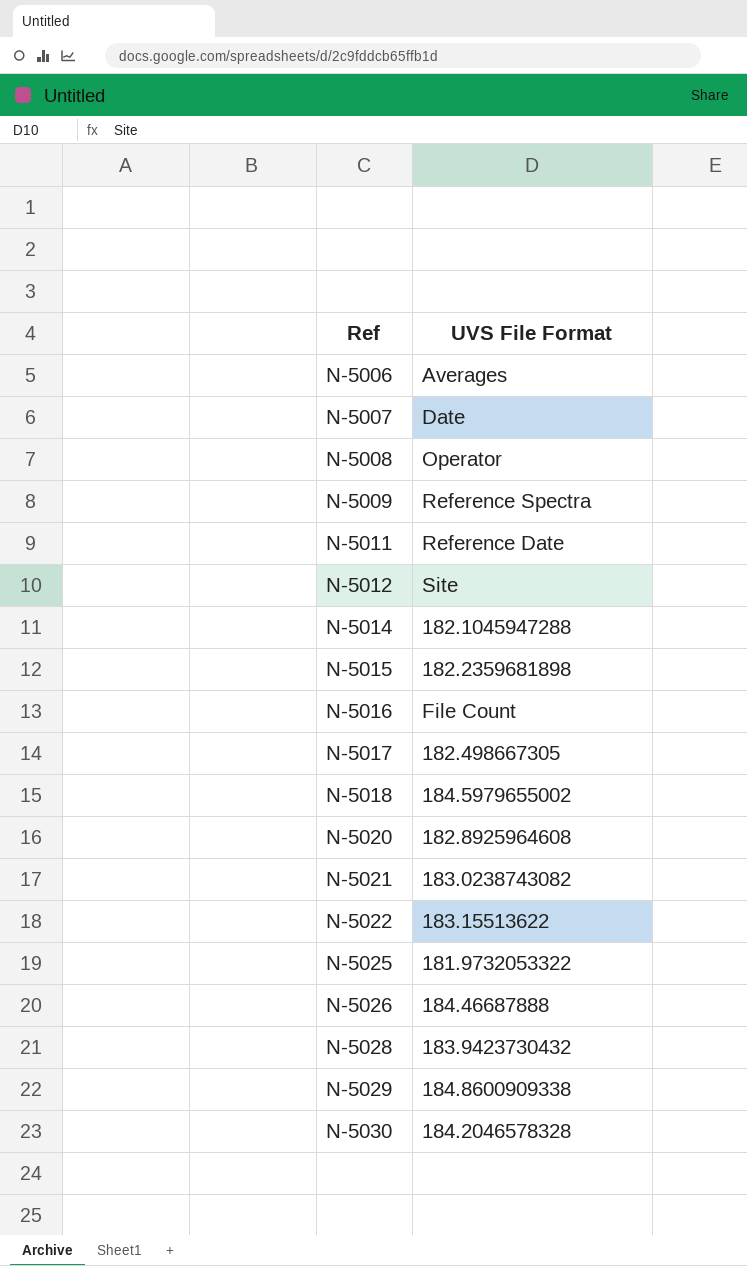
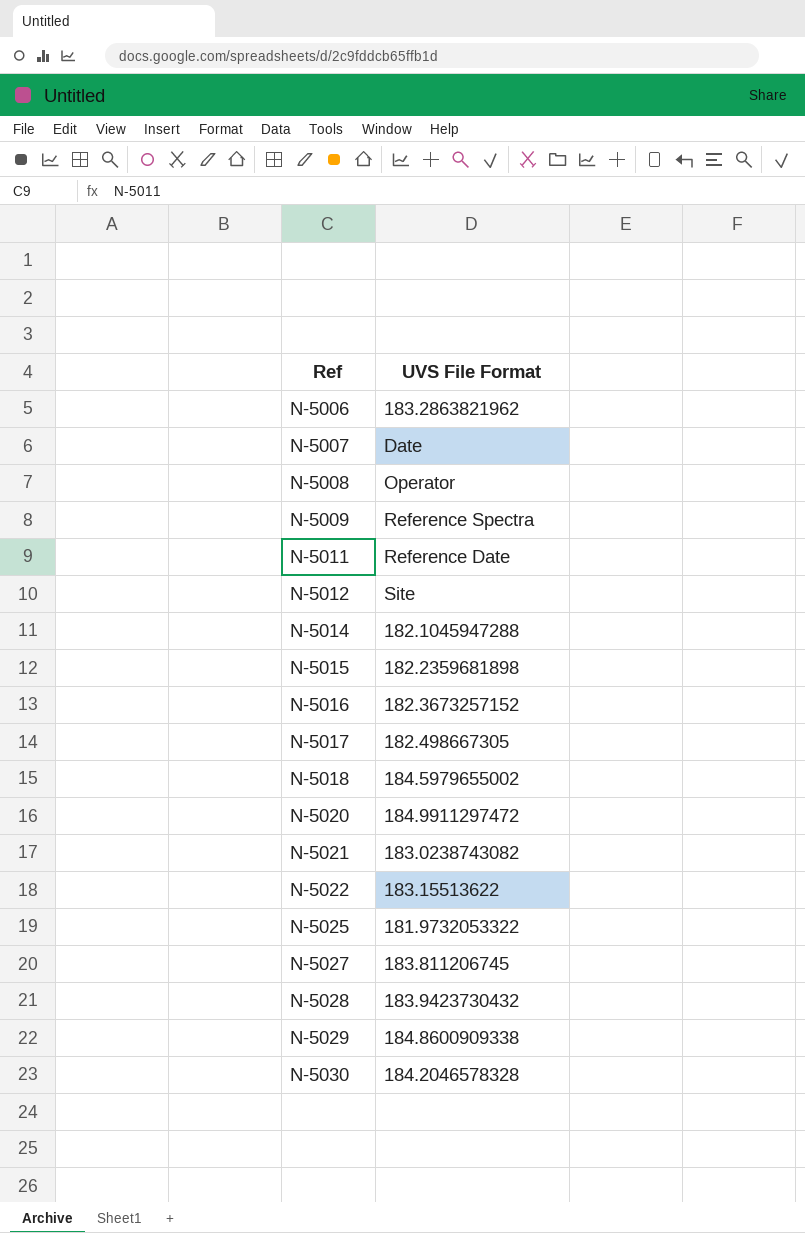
row N-5026: 184.46687888 -> none
N-5006 | UVS File Format: Averages -> 183.2863821962
N-5016 | UVS File Format: File Count -> 182.3673257152
N-5020 | UVS File Format: 182.8925964608 -> 184.9911297472
row N-5027: none -> 183.811206745

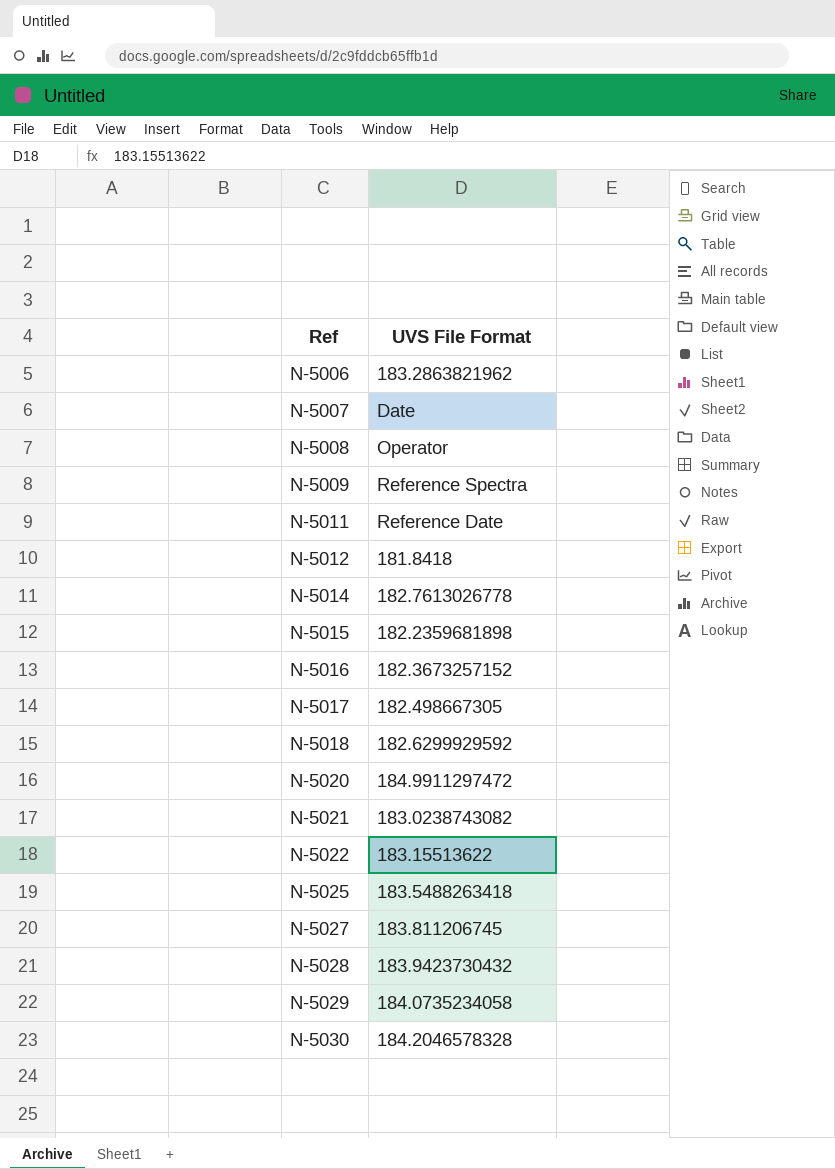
N-5012 | UVS File Format: Site -> 181.8418
N-5014 | UVS File Format: 182.1045947288 -> 182.7613026778
N-5018 | UVS File Format: 184.5979655002 -> 182.6299929592
N-5025 | UVS File Format: 181.9732053322 -> 183.5488263418
N-5029 | UVS File Format: 184.8600909338 -> 184.0735234058

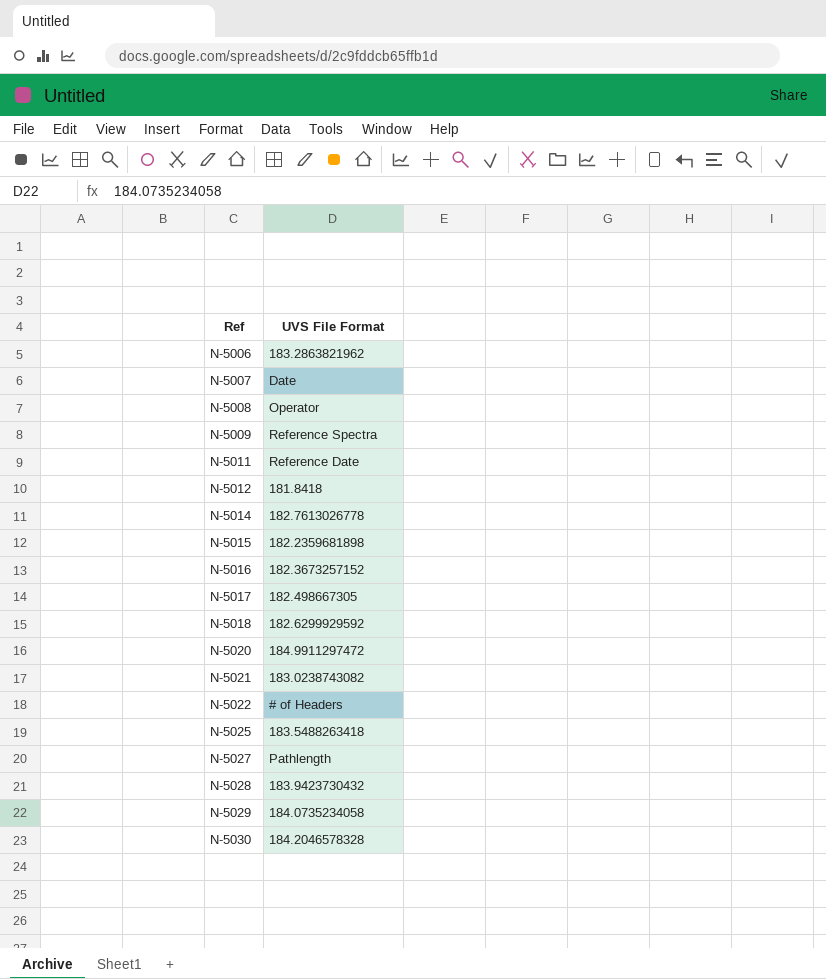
N-5022 | UVS File Format: 183.15513622 -> # of Headers
N-5027 | UVS File Format: 183.811206745 -> Pathlength

